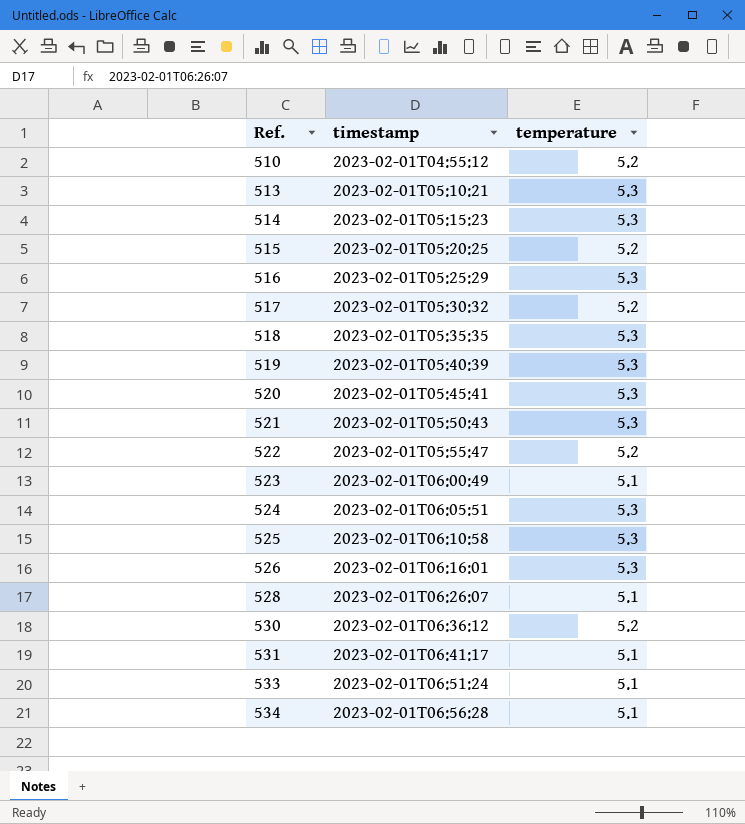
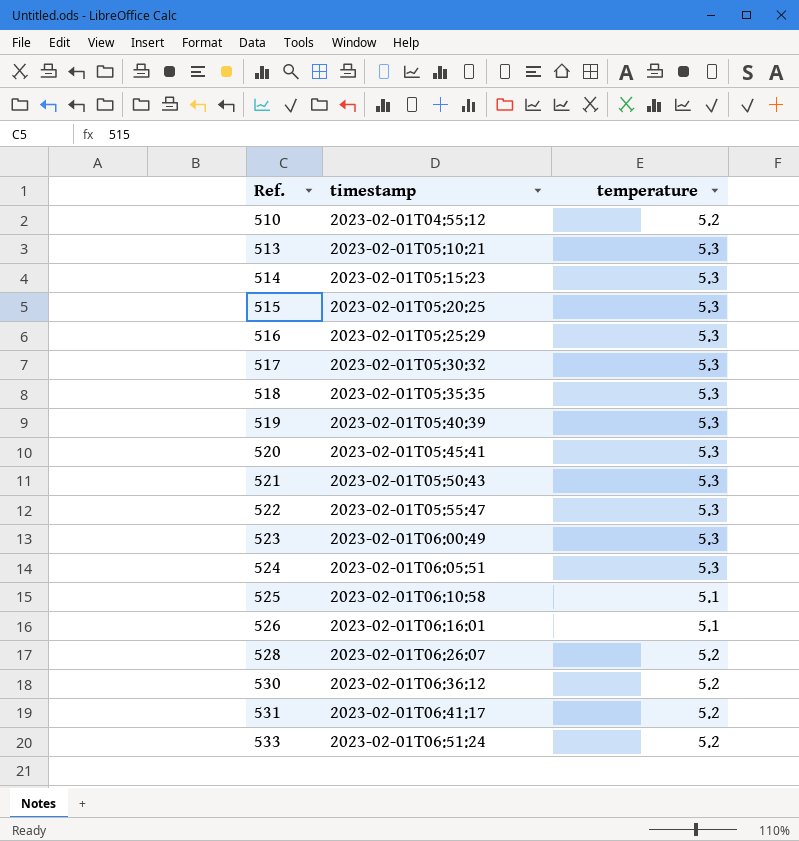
row 534: 2023-02-01T06:56:28 | 5.1 -> none
515 | temperature: 5.2 -> 5.3
517 | temperature: 5.2 -> 5.3
522 | temperature: 5.2 -> 5.3
523 | temperature: 5.1 -> 5.3
525 | temperature: 5.3 -> 5.1
526 | temperature: 5.3 -> 5.1
528 | temperature: 5.1 -> 5.2
531 | temperature: 5.1 -> 5.2
533 | temperature: 5.1 -> 5.2

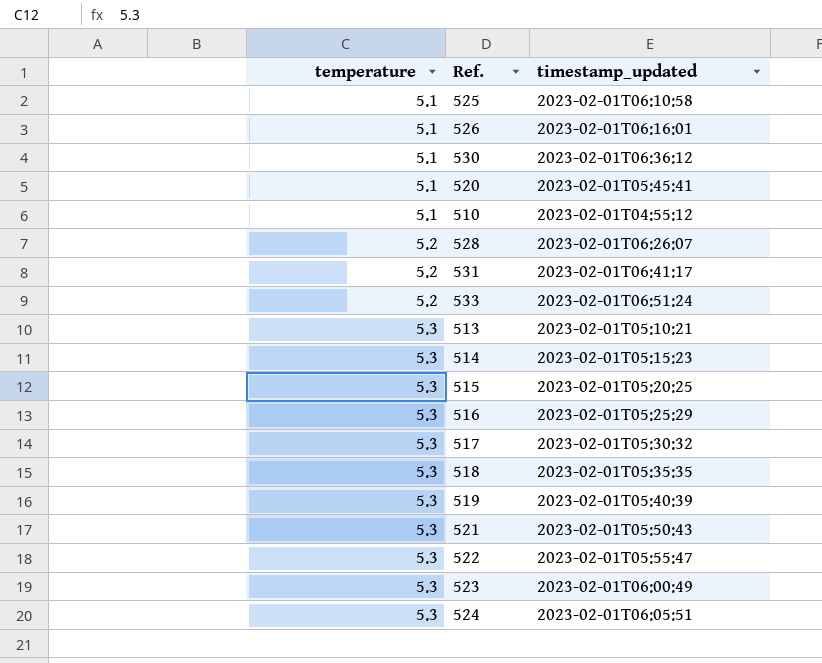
row order: Ref. ascending -> temperature ascending
column temperature | position: 3 -> 1
column name: timestamp -> timestamp_updated
530 | temperature: 5.2 -> 5.1
520 | temperature: 5.3 -> 5.1
510 | temperature: 5.2 -> 5.1

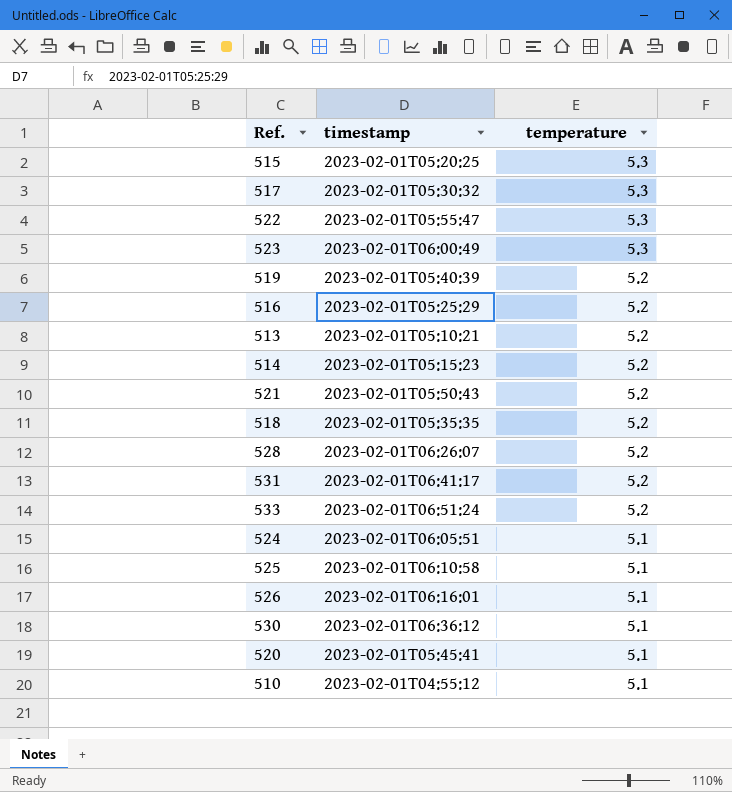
row order: temperature ascending -> temperature descending
column name: timestamp_updated -> timestamp
column temperature | position: 1 -> 3
519 | temperature: 5.3 -> 5.2
516 | temperature: 5.3 -> 5.2
513 | temperature: 5.3 -> 5.2
514 | temperature: 5.3 -> 5.2
521 | temperature: 5.3 -> 5.2
518 | temperature: 5.3 -> 5.2
524 | temperature: 5.3 -> 5.1

